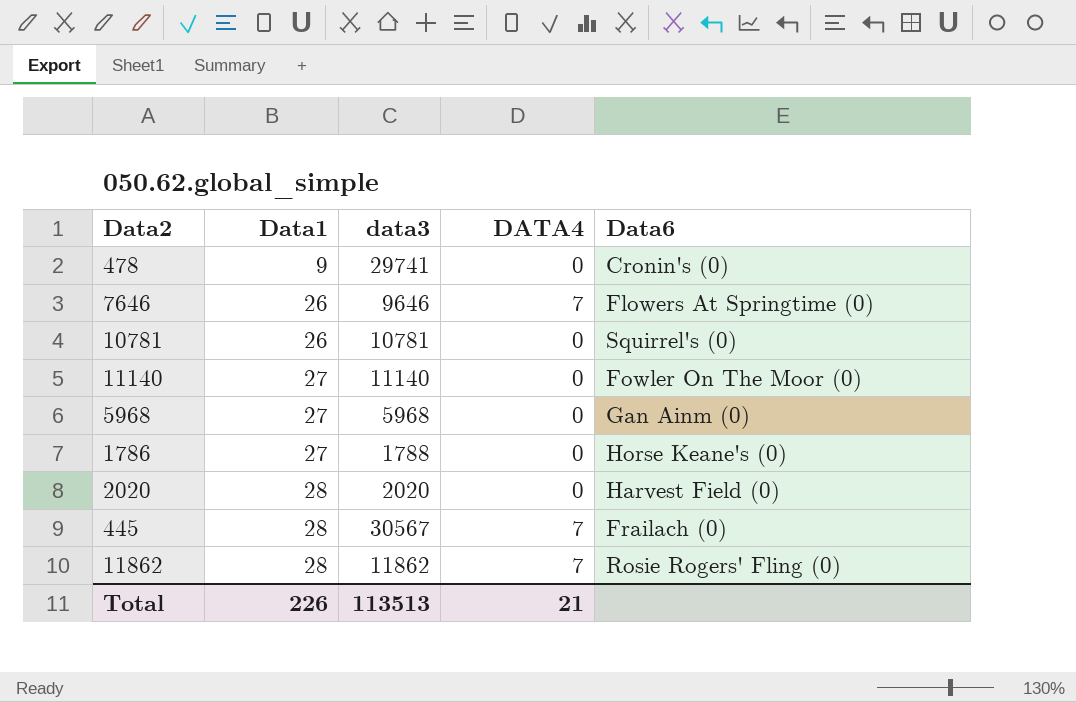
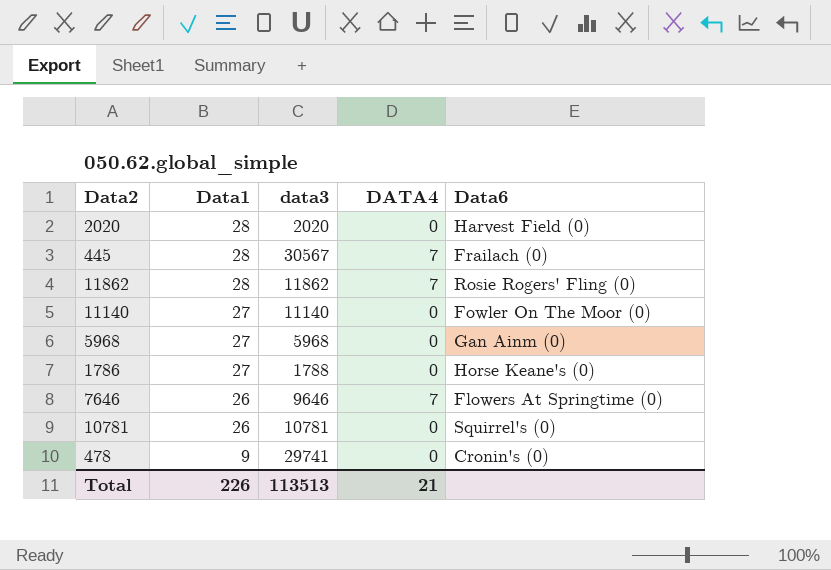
row order: Data1 ascending -> Data1 descending

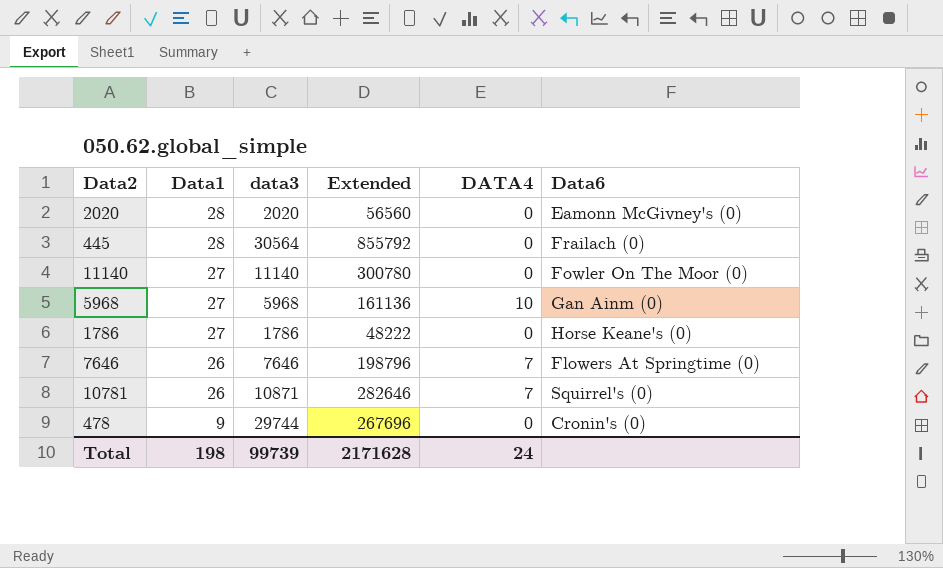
column Extended | formula: none -> [Data1] * [data3]
row 11862: 28 | 11862 | 7 | Rosie Rogers' Fling (0) -> none
2020 | Data6: Harvest Field (0) -> Eamonn McGivney's (0)
445 | data3: 30567 -> 30564
445 | DATA4: 7 -> 0
5968 | DATA4: 0 -> 10
1786 | data3: 1788 -> 1786
7646 | data3: 9646 -> 7646
10781 | data3: 10781 -> 10871
10781 | DATA4: 0 -> 7
478 | data3: 29741 -> 29744
Total | Data1: 226 -> 198
Total | data3: 113513 -> 99739
Total | DATA4: 21 -> 24

